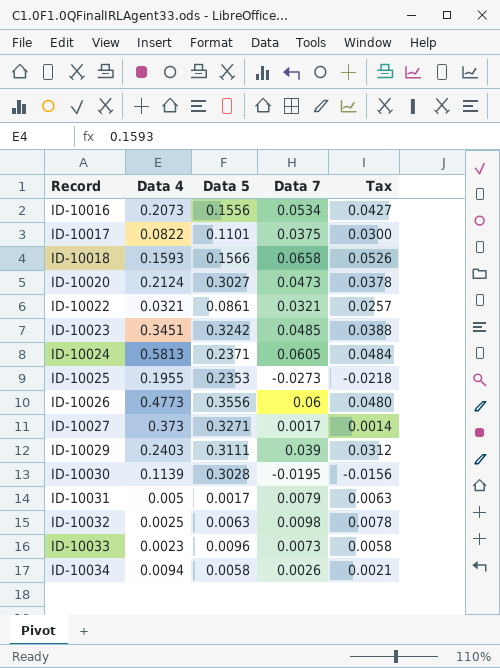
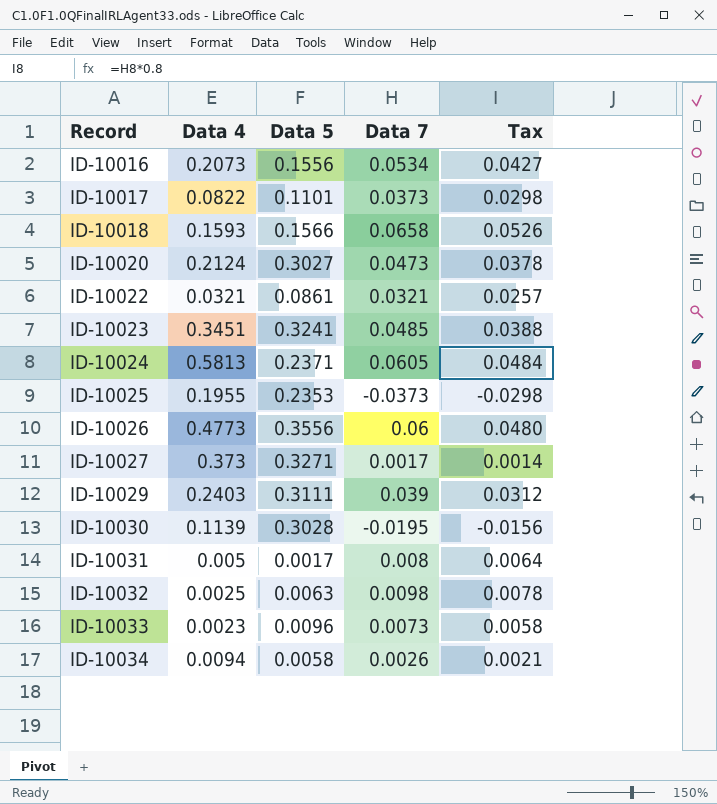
ID-10017 | Data 7: 0.0375 -> 0.0373
ID-10017 | Tax: 0.0300 -> 0.0298
ID-10023 | Data 5: 0.3242 -> 0.3241
ID-10025 | Data 7: -0.0273 -> -0.0373
ID-10025 | Tax: -0.0218 -> -0.0298
ID-10031 | Data 7: 0.0079 -> 0.008
ID-10031 | Tax: 0.0063 -> 0.0064

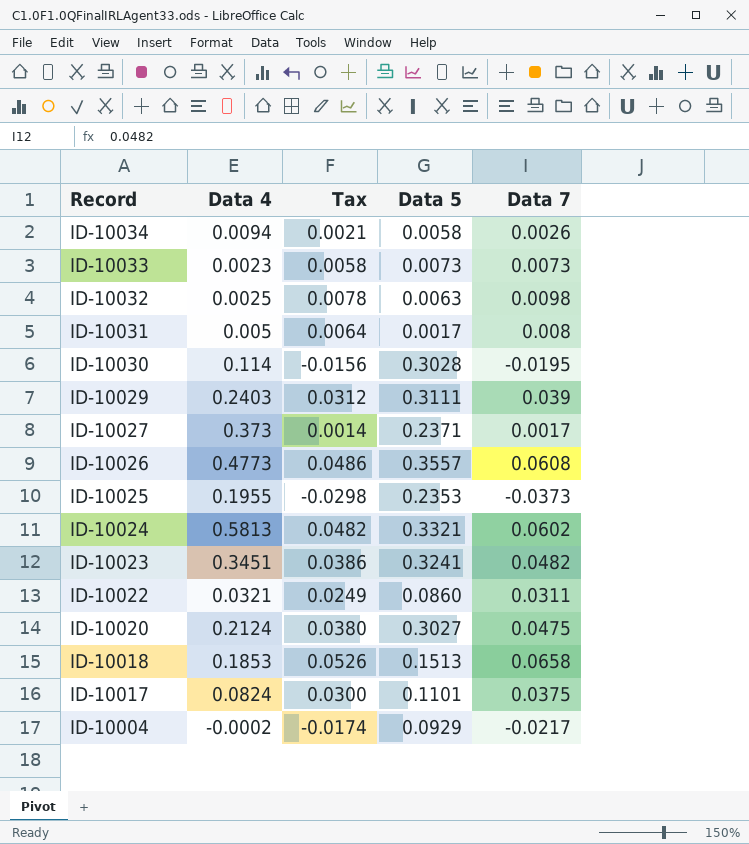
row order: Record ascending -> Record descending
column Tax | position: 5 -> 3
row ID-10016: 0.2073 | 0.1556 | 0.0534 | 0.0427 -> none
ID-10033 | Data 5: 0.0096 -> 0.0073
ID-10030 | Data 4: 0.1139 -> 0.114
ID-10027 | Data 5: 0.3271 -> 0.2371
ID-10026 | Tax: 0.0480 -> 0.0486
ID-10026 | Data 5: 0.3556 -> 0.3557
ID-10026 | Data 7: 0.06 -> 0.0608
ID-10024 | Tax: 0.0484 -> 0.0482
ID-10024 | Data 5: 0.2371 -> 0.3321
ID-10024 | Data 7: 0.0605 -> 0.0602
ID-10023 | Tax: 0.0388 -> 0.0386
ID-10023 | Data 7: 0.0485 -> 0.0482
ID-10022 | Tax: 0.0257 -> 0.0249
ID-10022 | Data 5: 0.0861 -> 0.0860
ID-10022 | Data 7: 0.0321 -> 0.0311
ID-10020 | Tax: 0.0378 -> 0.0380
ID-10020 | Data 7: 0.0473 -> 0.0475
ID-10018 | Data 4: 0.1593 -> 0.1853
ID-10018 | Data 5: 0.1566 -> 0.1513
ID-10017 | Data 4: 0.0822 -> 0.0824
ID-10017 | Tax: 0.0298 -> 0.0300
ID-10017 | Data 7: 0.0373 -> 0.0375
row ID-10004: none -> -0.0002 | -0.0174 | 0.0929 | -0.0217

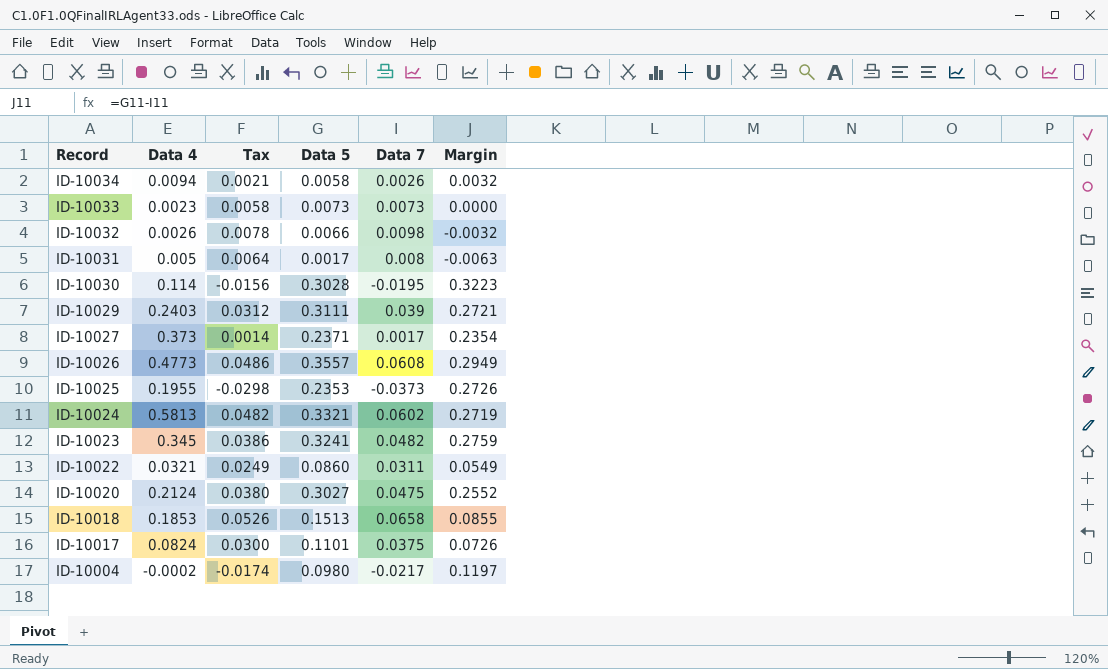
column Margin | formula: none -> [Data 5] - [Data 7]
ID-10032 | Data 4: 0.0025 -> 0.0026
ID-10032 | Data 5: 0.0063 -> 0.0066
ID-10023 | Data 4: 0.3451 -> 0.345
ID-10004 | Data 5: 0.0929 -> 0.0980

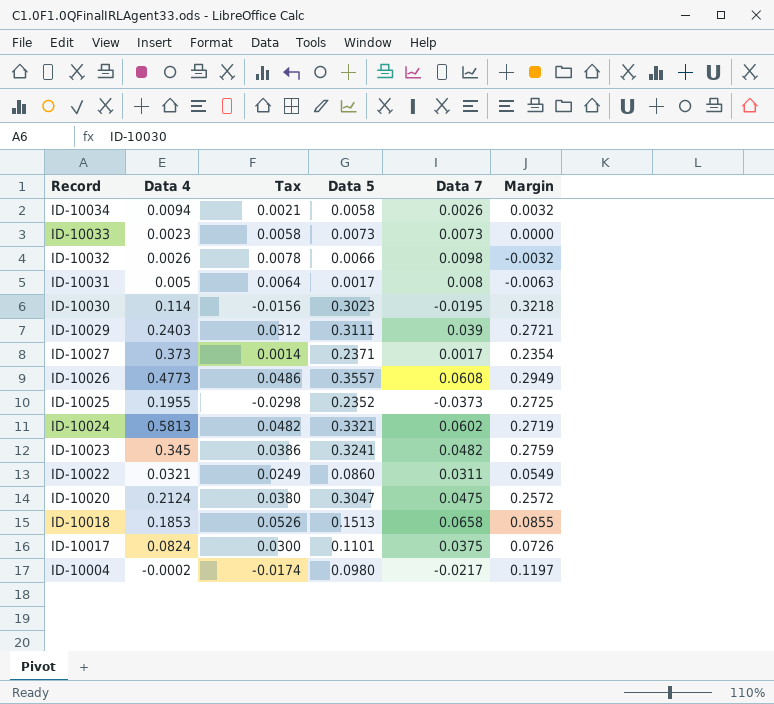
ID-10030 | Data 5: 0.3028 -> 0.3023
ID-10030 | Margin: 0.3223 -> 0.3218
ID-10025 | Data 5: 0.2353 -> 0.2352
ID-10025 | Margin: 0.2726 -> 0.2725
ID-10020 | Data 5: 0.3027 -> 0.3047
ID-10020 | Margin: 0.2552 -> 0.2572

